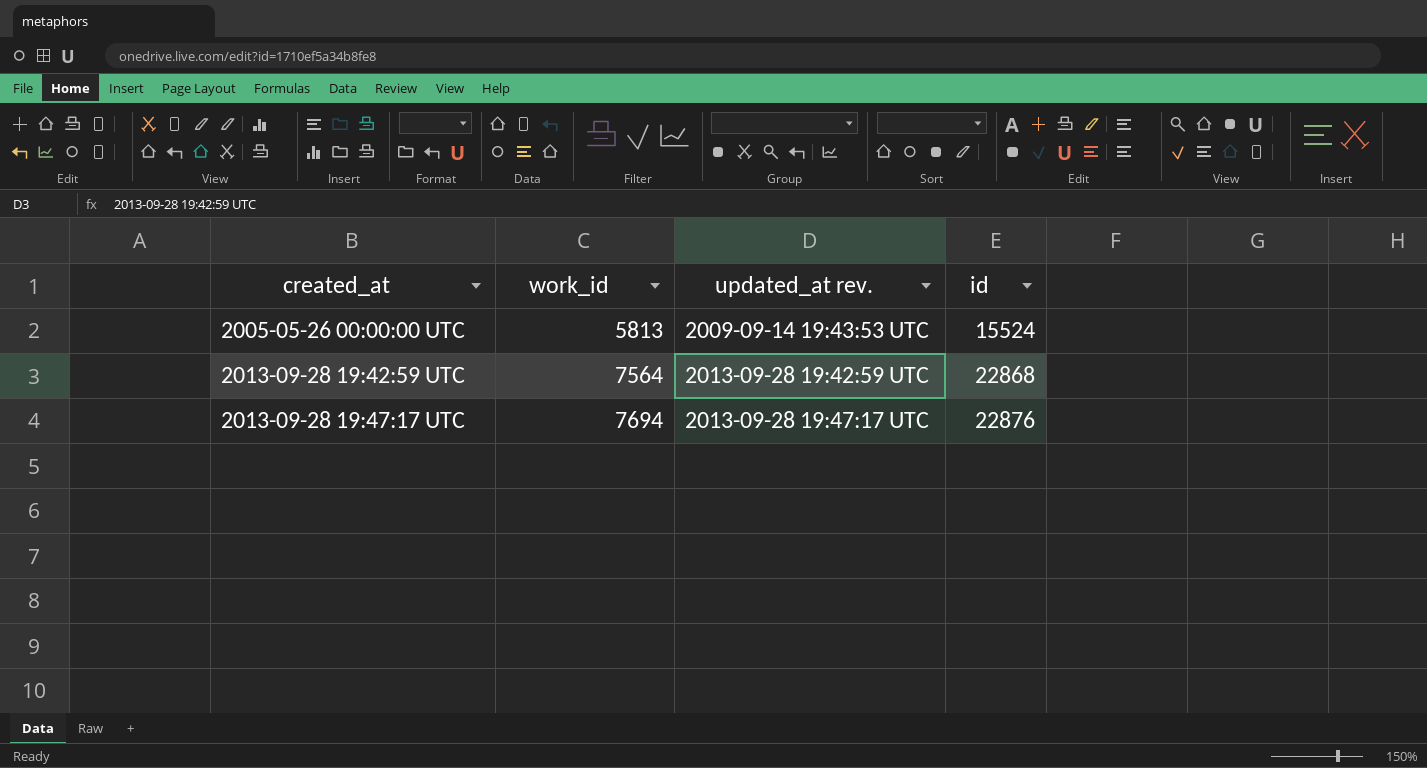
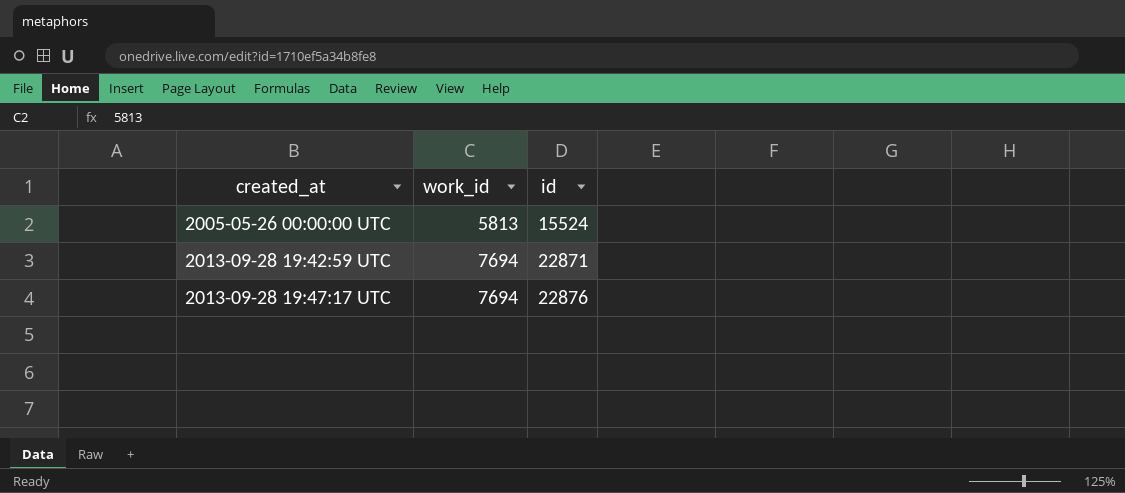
column updated_at rev. | position: 3 -> none
2013-09-28 19:42:59 UTC | work_id: 7564 -> 7694
2013-09-28 19:42:59 UTC | id: 22868 -> 22871

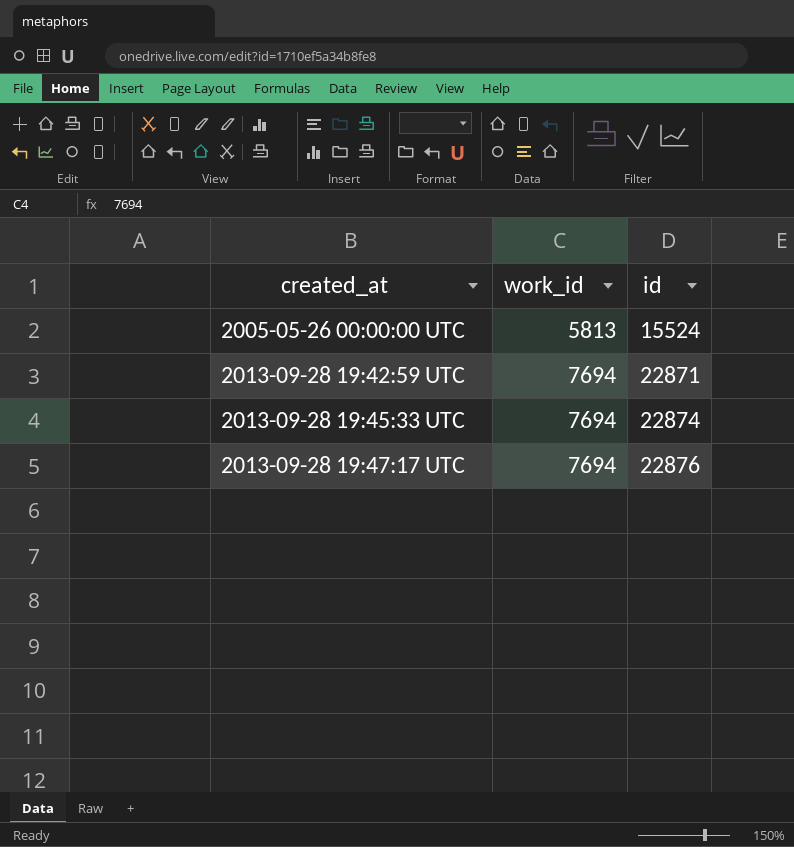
row 2013-09-28 19:45:33 UTC: none -> 7694 | 22874

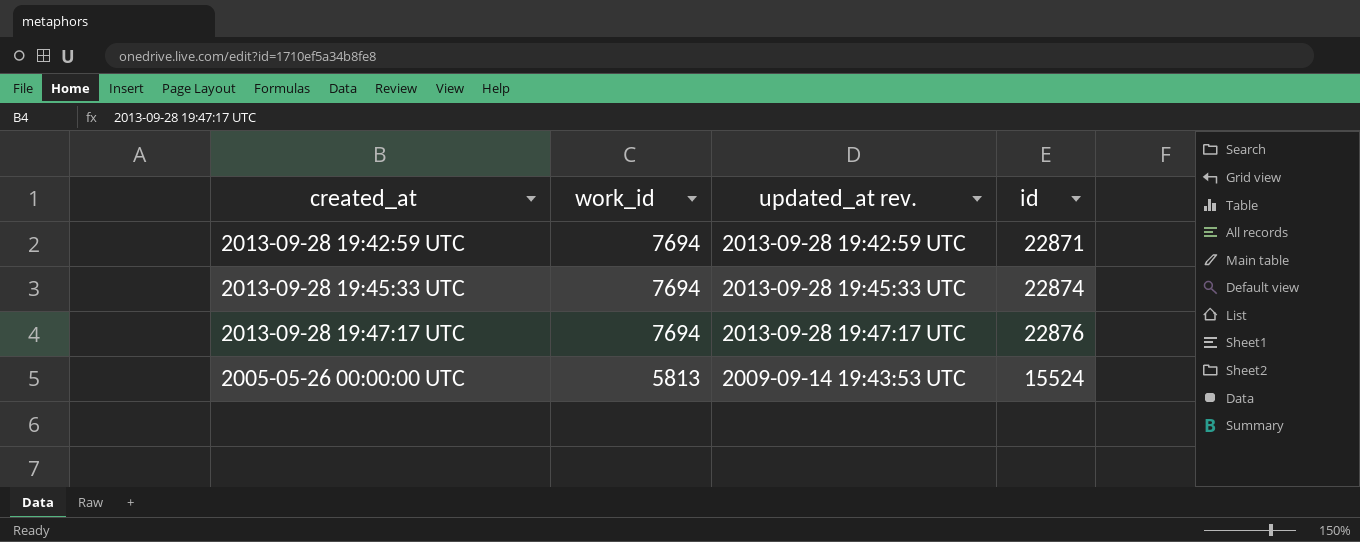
row order: created_at ascending -> work_id descending
column updated_at rev. | position: none -> 3

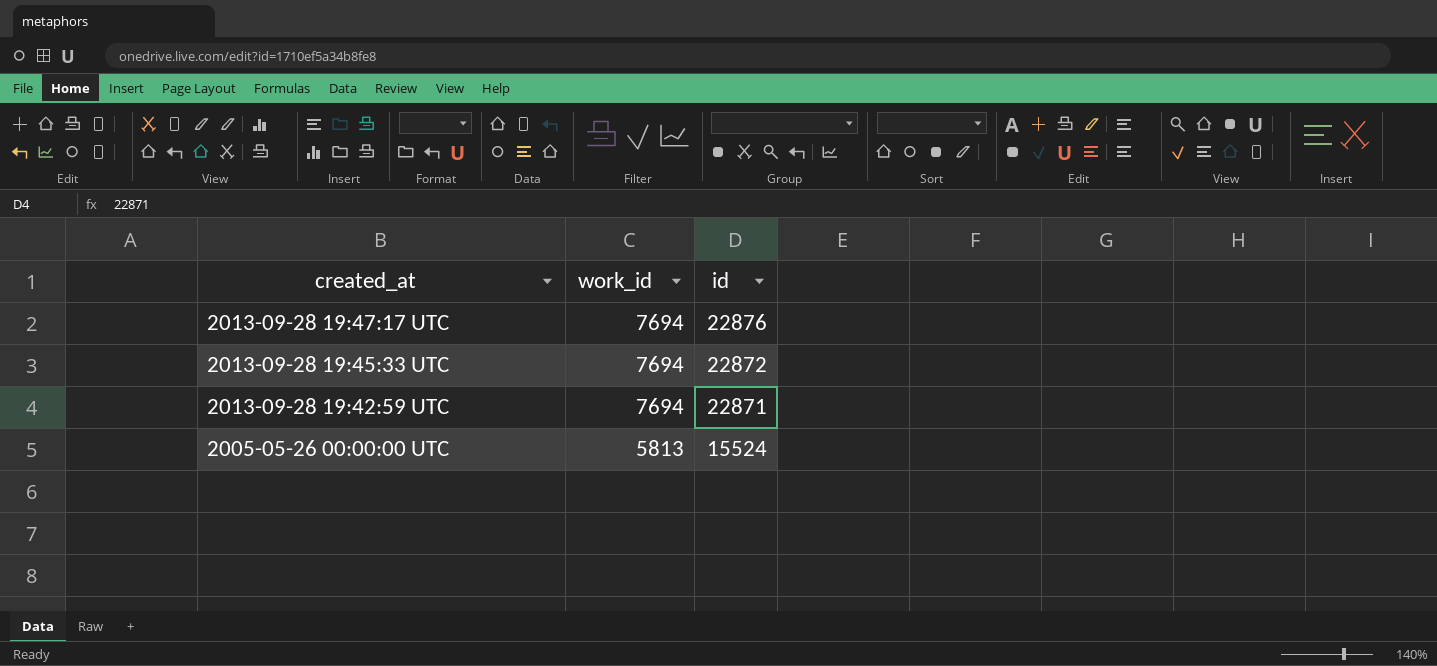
row order: work_id descending -> created_at descending
column updated_at rev. | position: 3 -> none
2013-09-28 19:45:33 UTC | id: 22874 -> 22872

